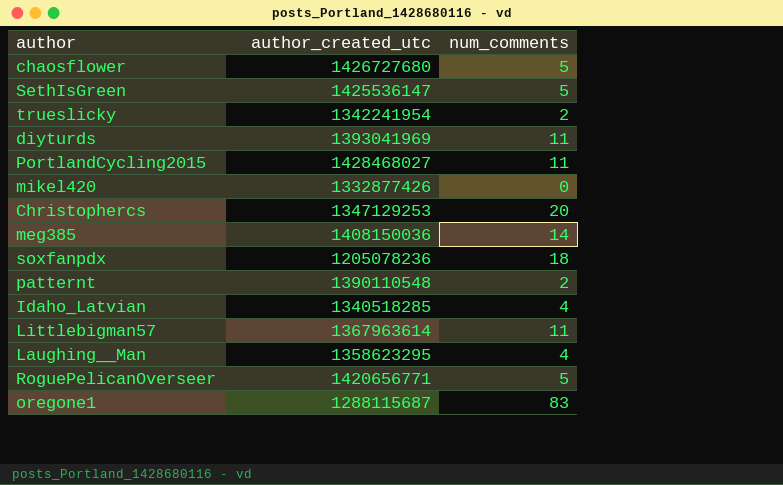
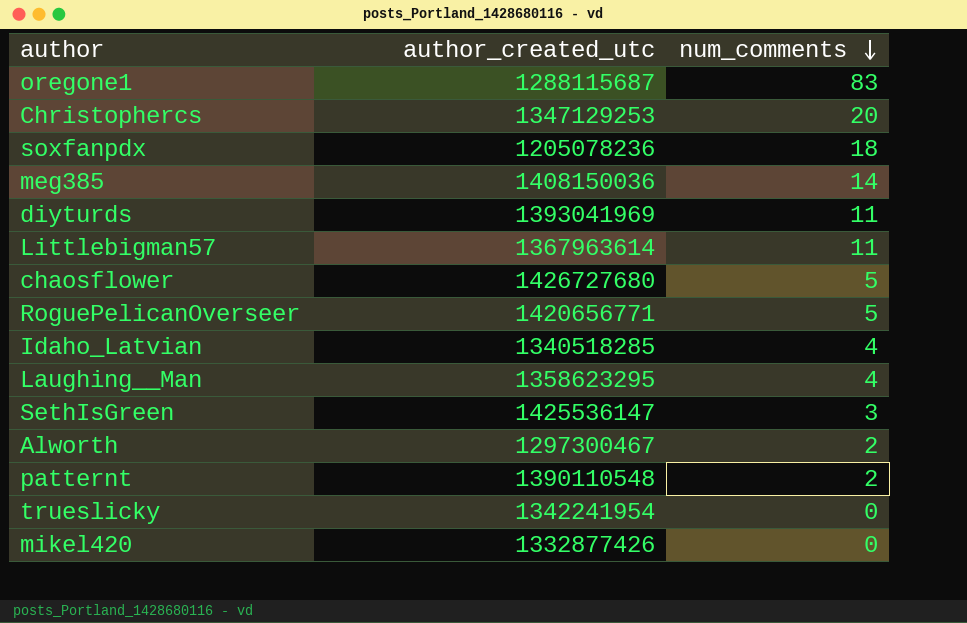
row order: none -> num_comments descending
row PortlandCycling2015: 1428468027 | 11 -> none
SethIsGreen | num_comments: 5 -> 3
row Alworth: none -> 1297300467 | 2
trueslicky | num_comments: 2 -> 0

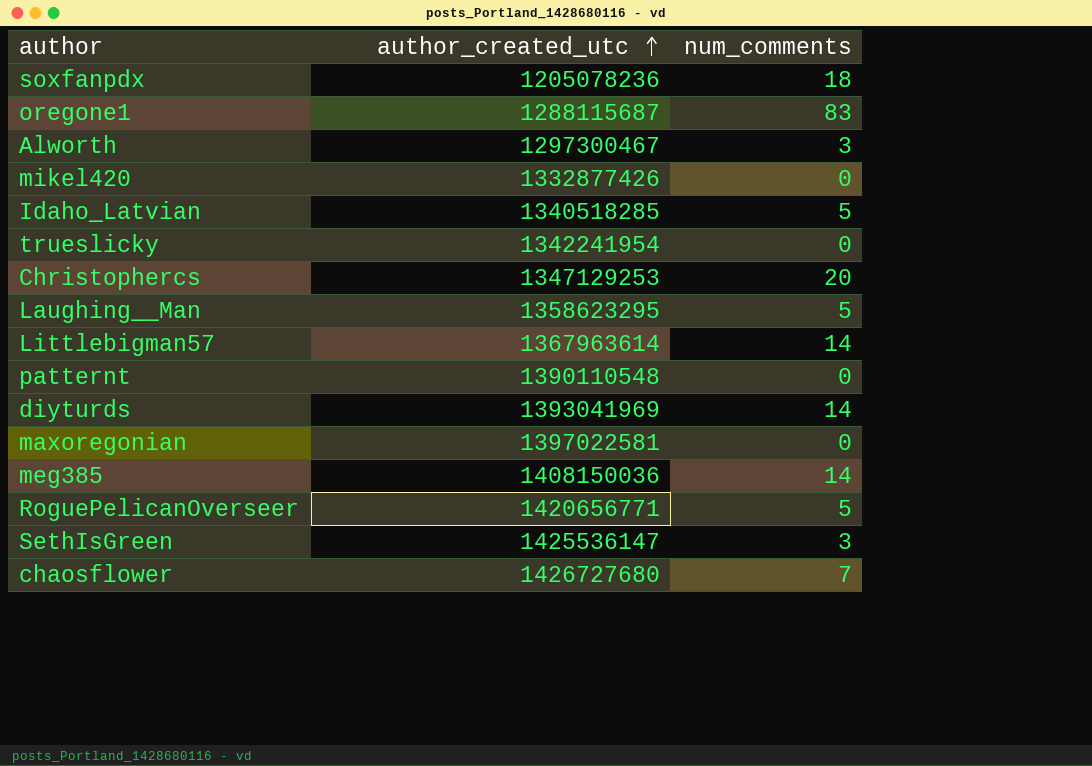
row order: num_comments descending -> author_created_utc ascending
Alworth | num_comments: 2 -> 3
Idaho_Latvian | num_comments: 4 -> 5
Laughing__Man | num_comments: 4 -> 5
Littlebigman57 | num_comments: 11 -> 14
patternt | num_comments: 2 -> 0
diyturds | num_comments: 11 -> 14
row maxoregonian: none -> 1397022581 | 0
chaosflower | num_comments: 5 -> 7

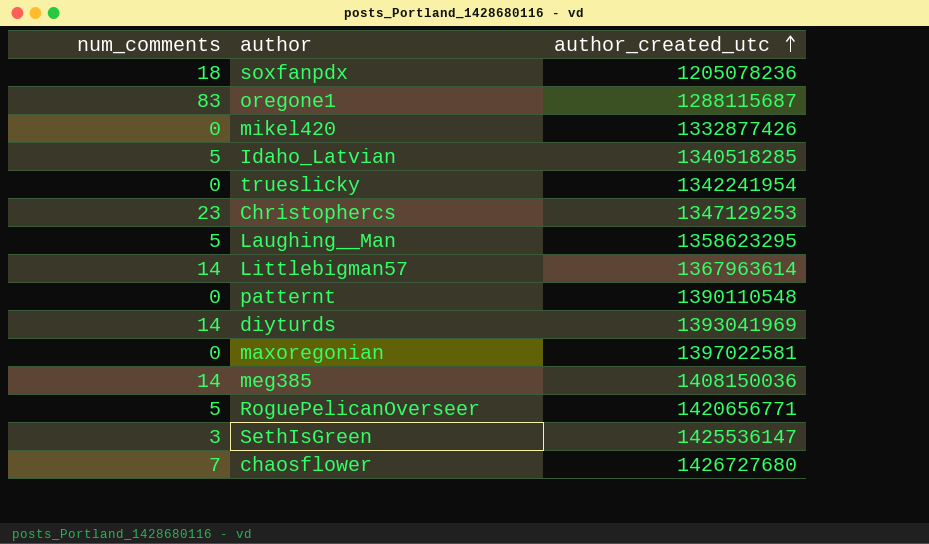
column num_comments | position: 3 -> 1
row Alworth: 1297300467 | 3 -> none
Christophercs | num_comments: 20 -> 23

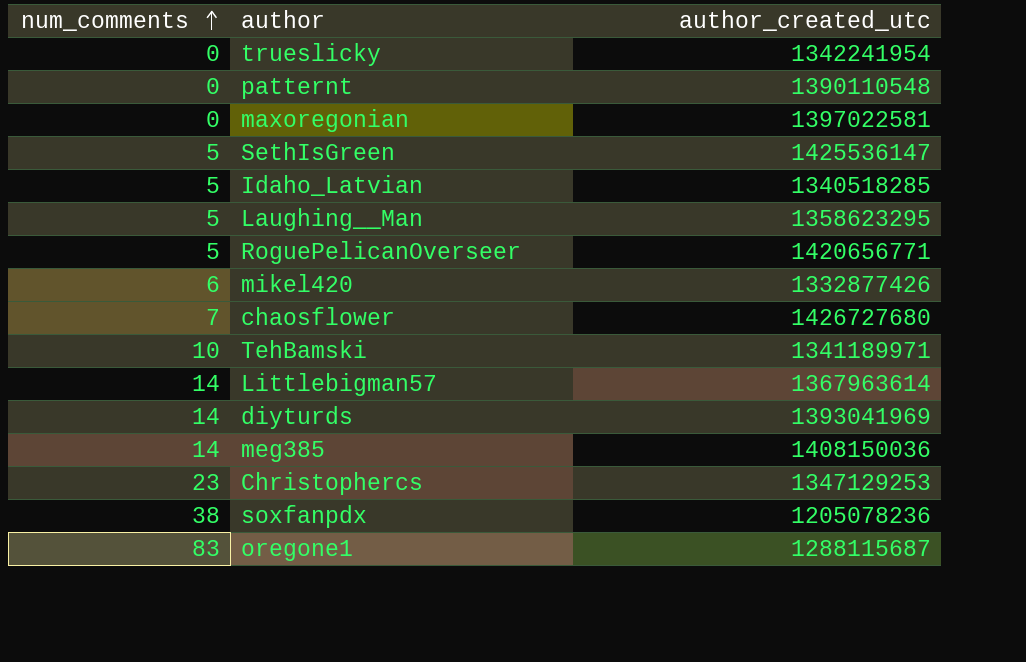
row order: author_created_utc ascending -> num_comments ascending
SethIsGreen | num_comments: 3 -> 5
mikel420 | num_comments: 0 -> 6
row TehBamski: none -> 10 | 1341189971
soxfanpdx | num_comments: 18 -> 38

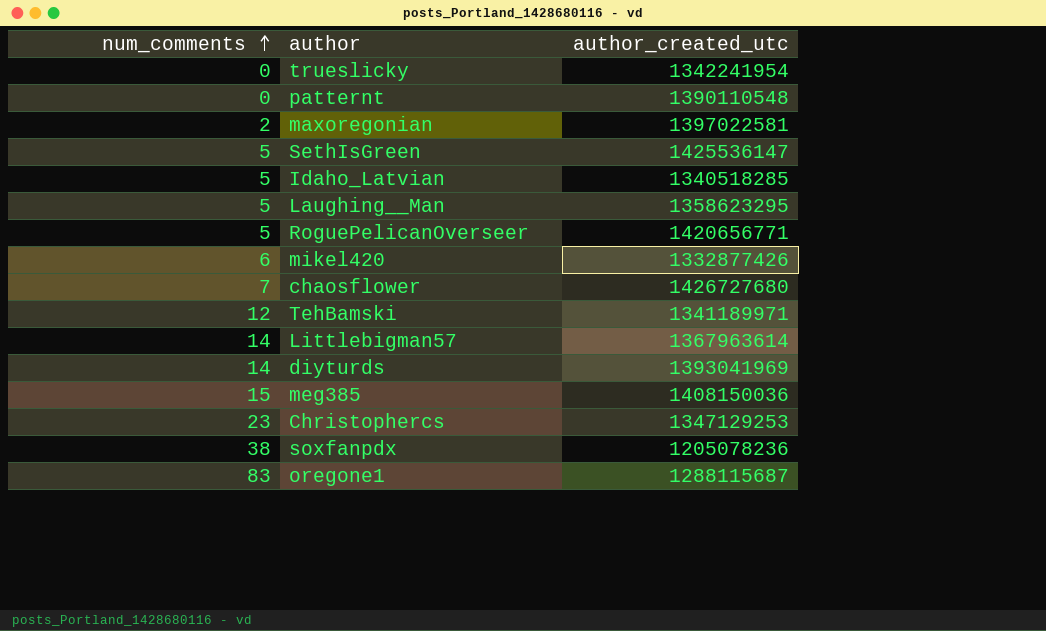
maxoregonian | num_comments: 0 -> 2
TehBamski | num_comments: 10 -> 12
meg385 | num_comments: 14 -> 15

